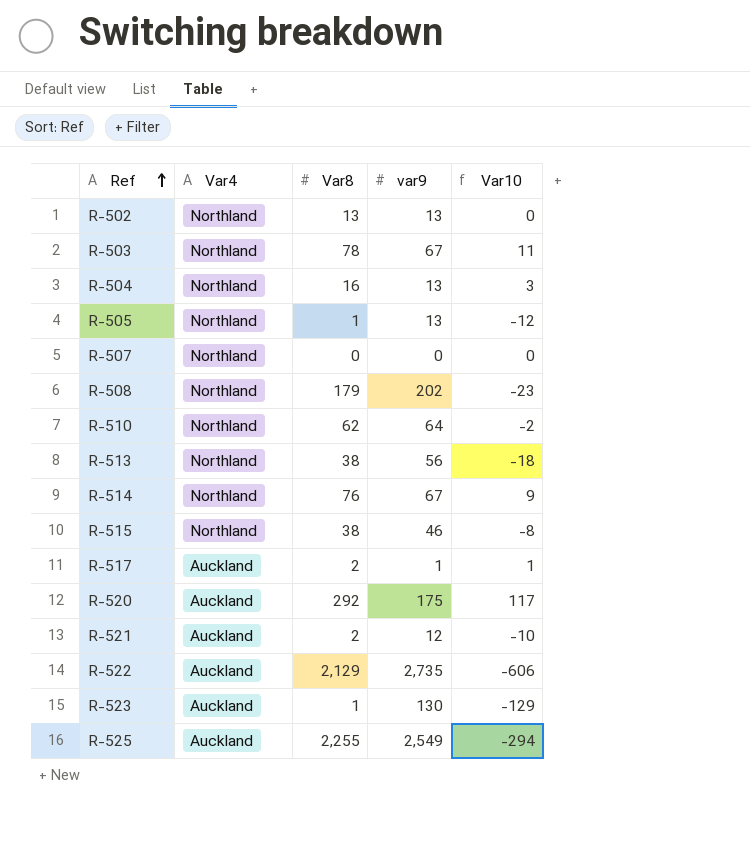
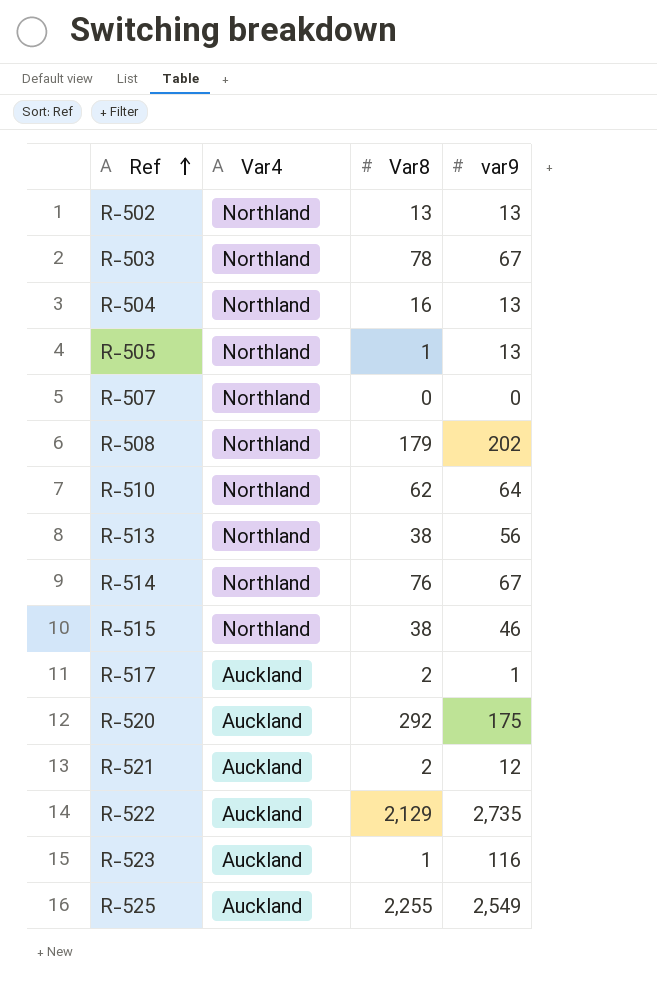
column Var10 | formula: [Var8] - [var9] -> none
R-523 | var9: 130 -> 116

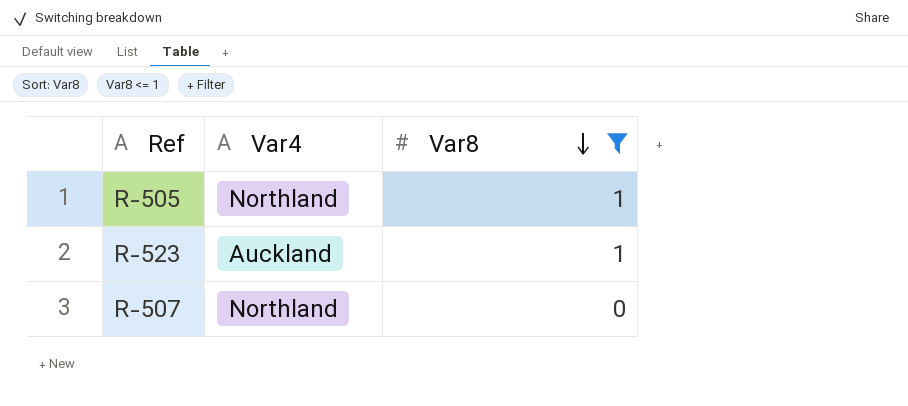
filter: none -> Var8 <= 1
row order: Ref ascending -> Var8 descending
column var9 | position: 4 -> none

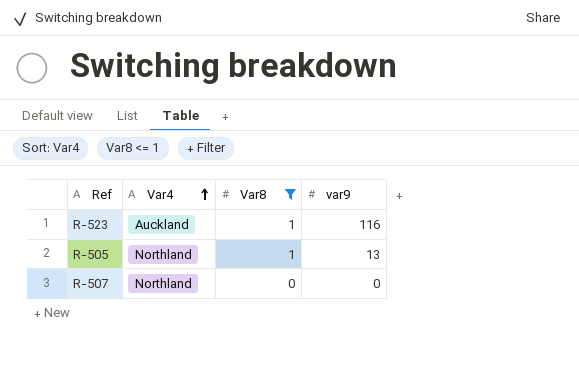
row order: Var8 descending -> Var4 ascending
column var9 | position: none -> 4

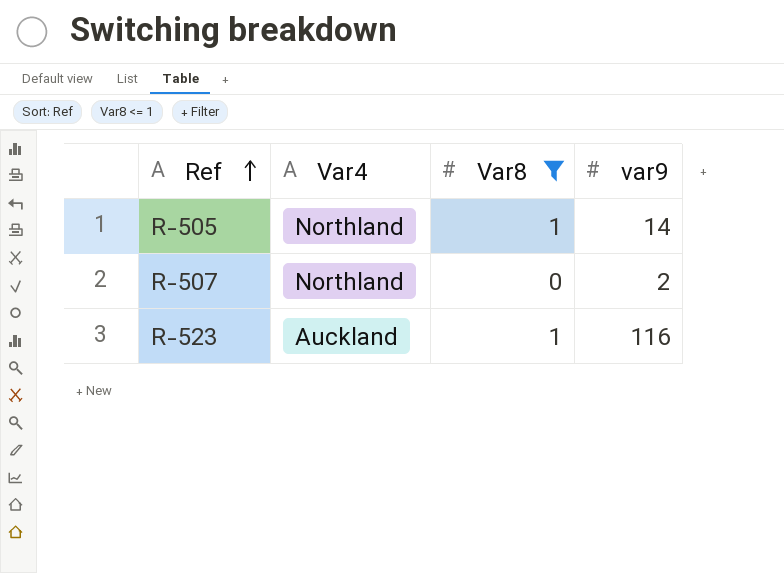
row order: Var4 ascending -> Ref ascending
R-505 | var9: 13 -> 14
R-507 | var9: 0 -> 2

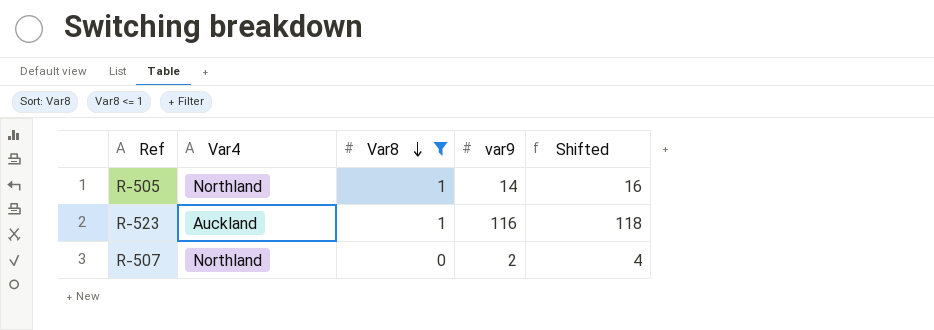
row order: Ref ascending -> Var8 descending
column Shifted | formula: none -> [var9] + 2

